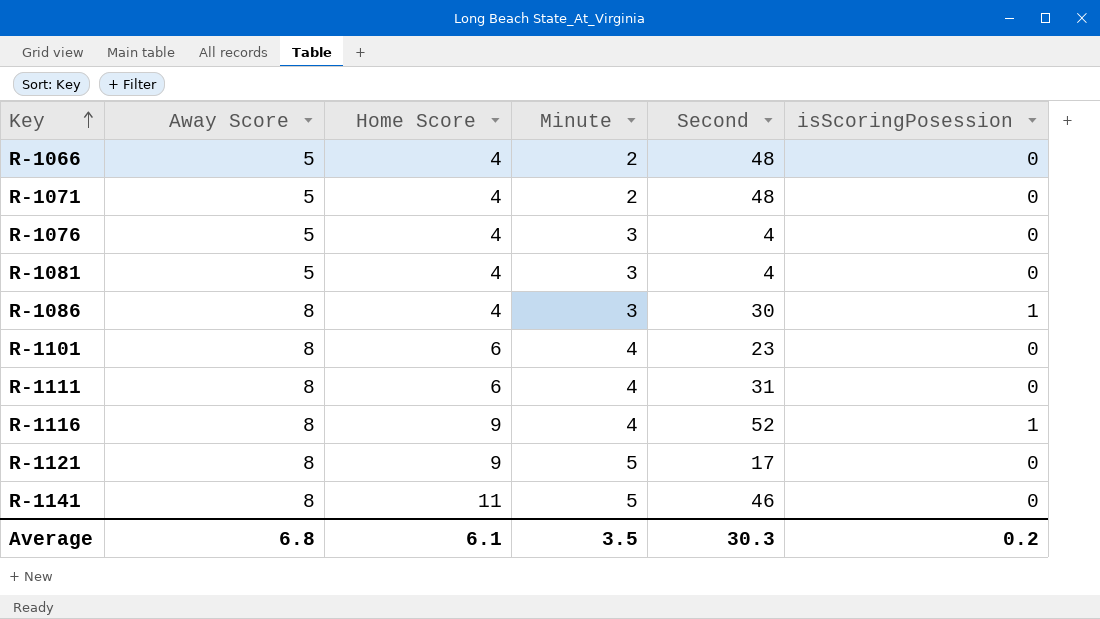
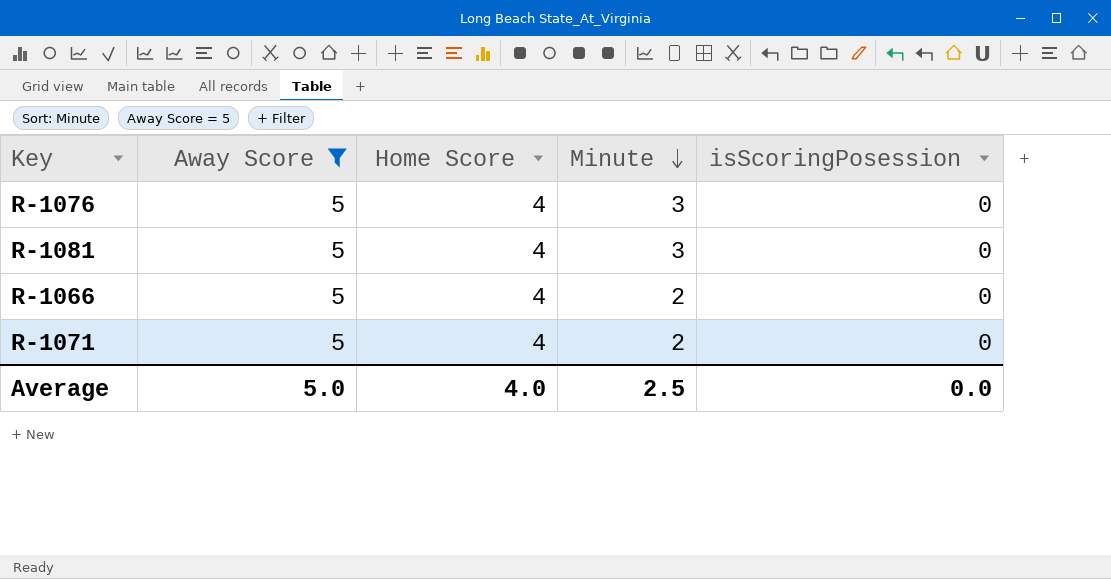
filter: none -> Away Score = 5
row order: Key ascending -> Minute descending
column Second | position: 5 -> none
Average | Away Score: 6.8 -> 5.0
Average | Home Score: 6.1 -> 4.0
Average | Minute: 3.5 -> 2.5
Average | isScoringPosession: 0.2 -> 0.0

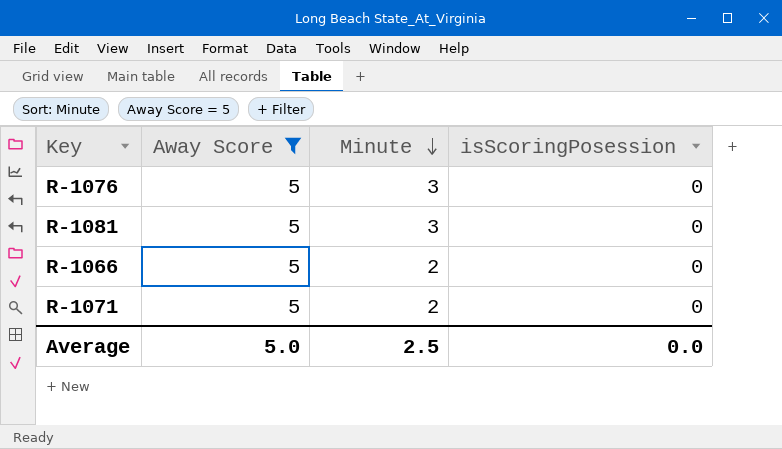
column Home Score | position: 3 -> none

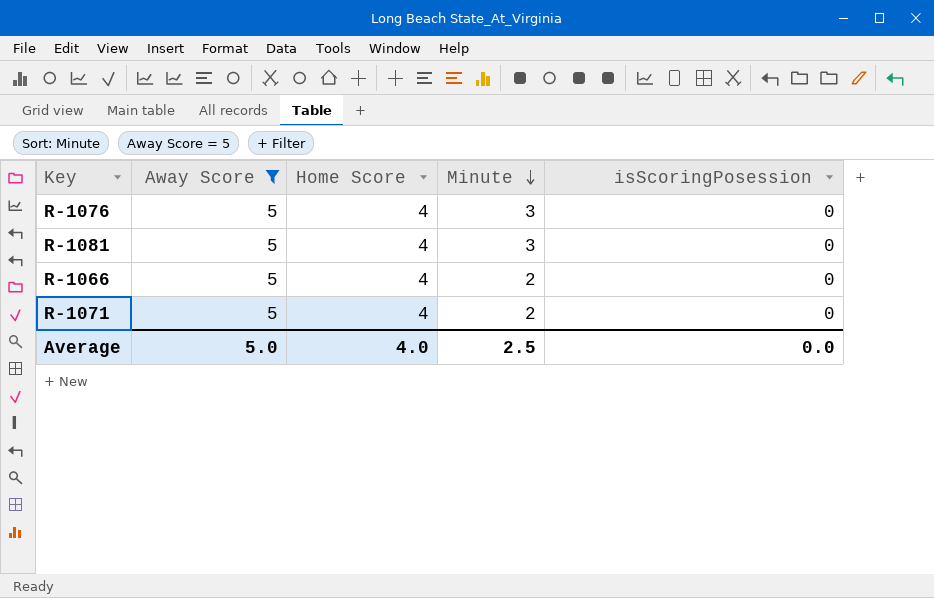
column Home Score | position: none -> 3

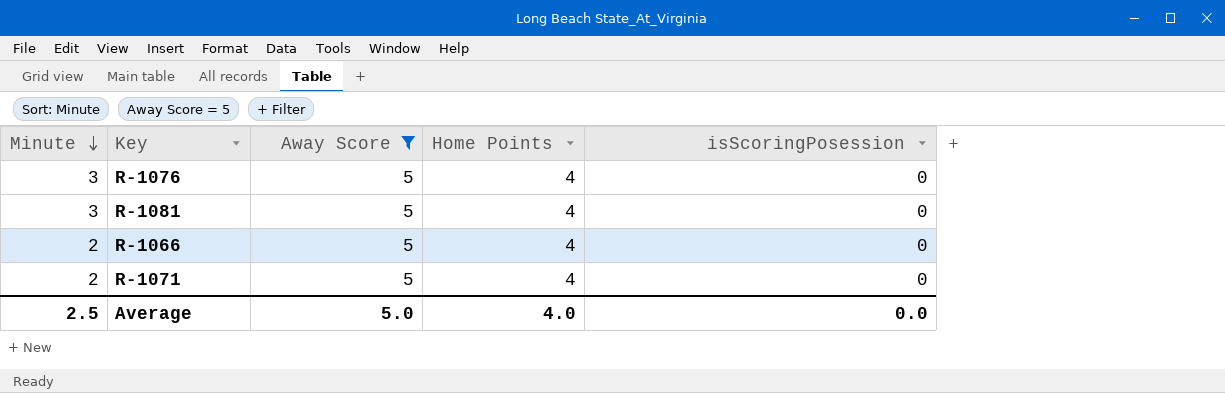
column Minute | position: 4 -> 1
column name: Home Score -> Home Points

